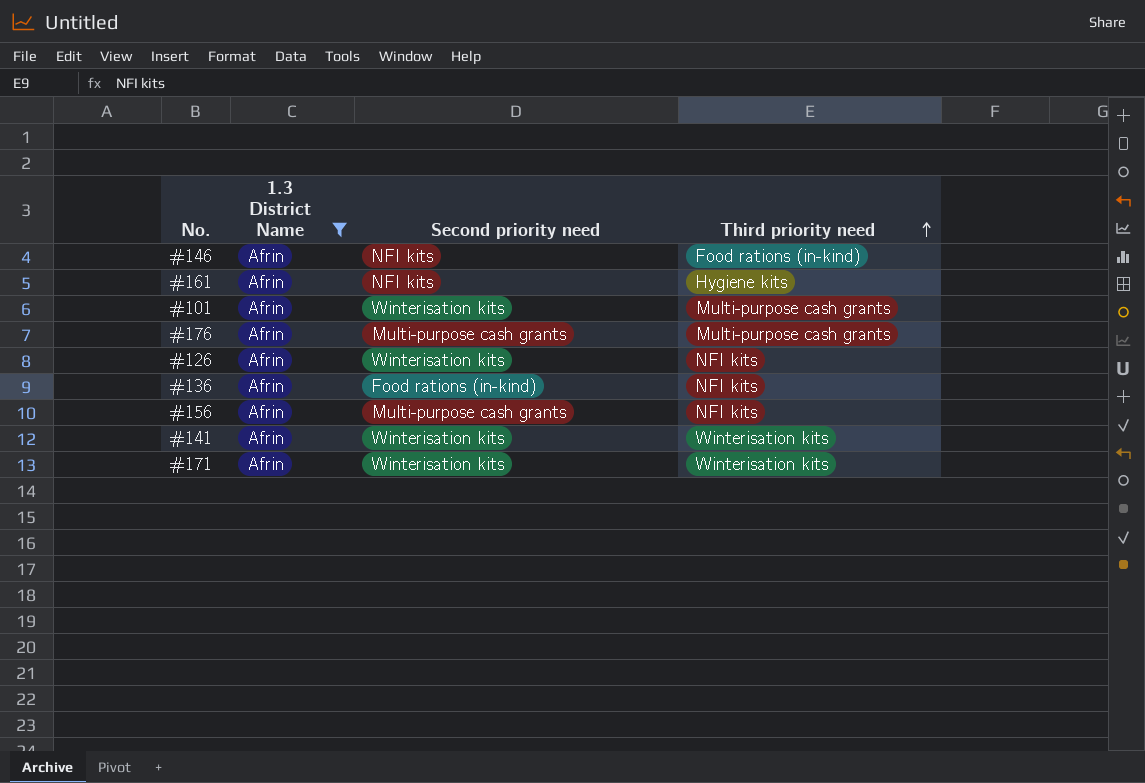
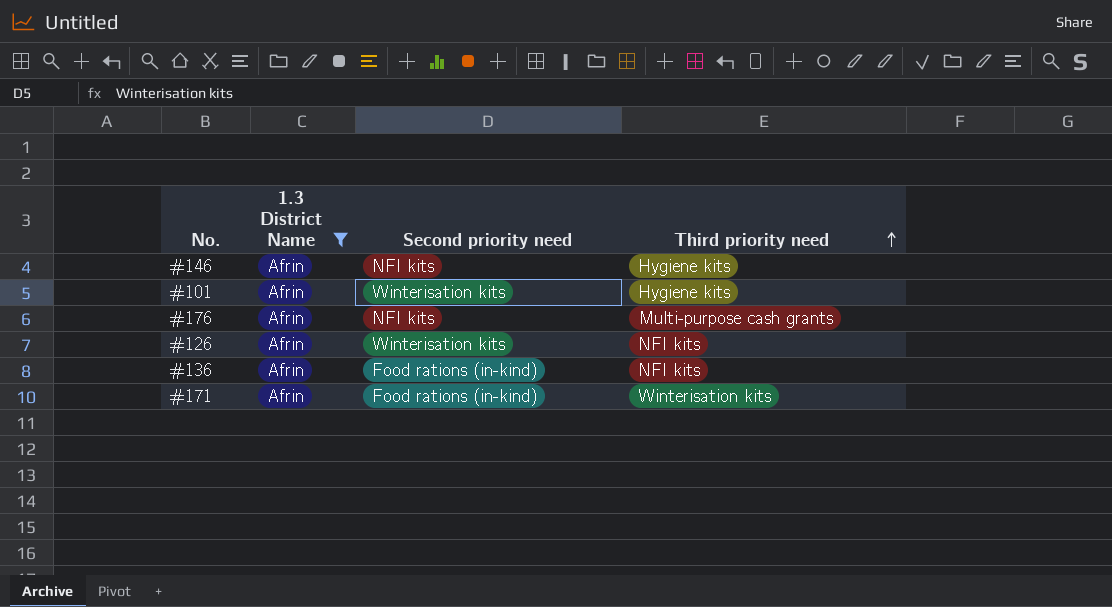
row #161: Afrin | NFI kits | Hygiene kits -> none
row #156: Afrin | Multi-purpose cash grants | NFI kits -> none
row #141: Afrin | Winterisation kits | Winterisation kits -> none
#146 | Third priority need: Food rations (in-kind) -> Hygiene kits
#101 | Third priority need: Multi-purpose cash grants -> Hygiene kits
#176 | Second priority need: Multi-purpose cash grants -> NFI kits
#171 | Second priority need: Winterisation kits -> Food rations (in-kind)

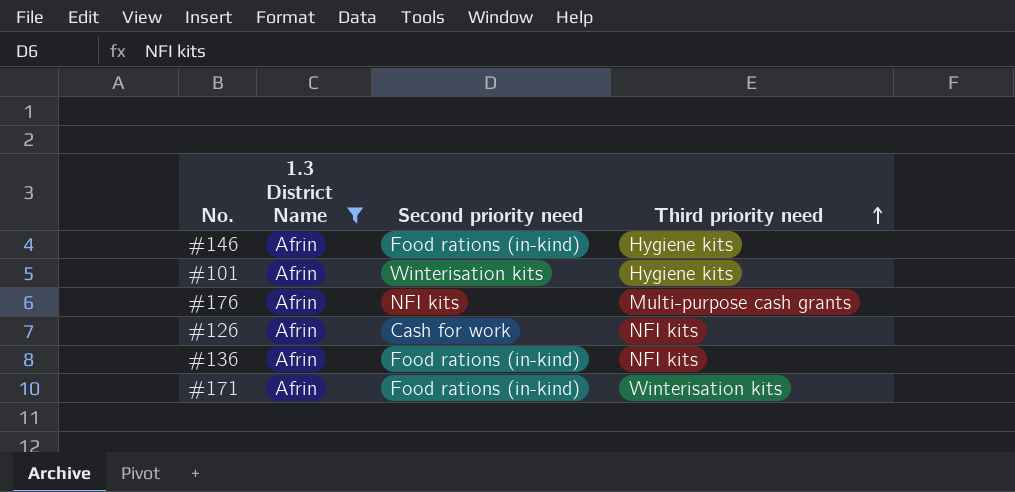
#146 | Second priority need: NFI kits -> Food rations (in-kind)
#126 | Second priority need: Winterisation kits -> Cash for work

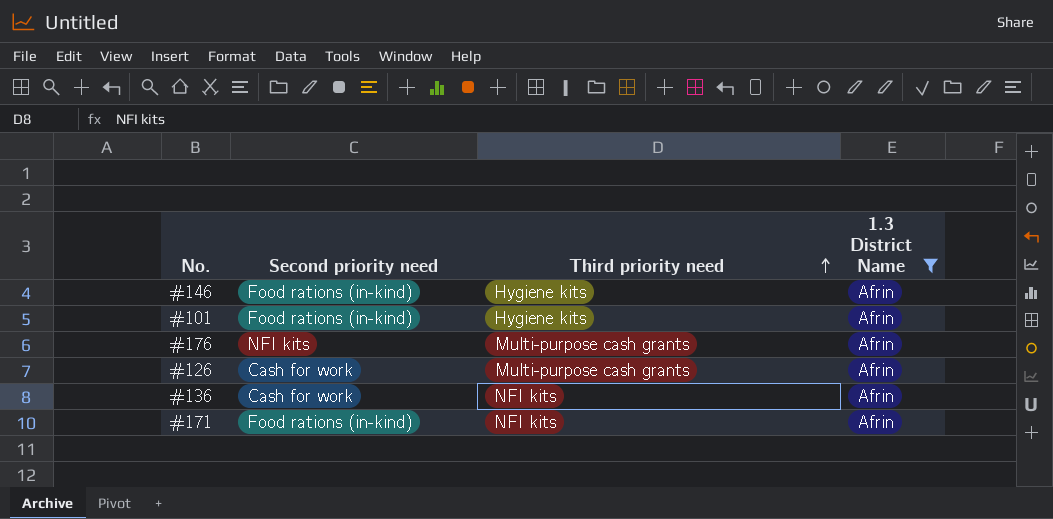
column 1.3 District Name | position: 2 -> 4
#101 | Second priority need: Winterisation kits -> Food rations (in-kind)
#126 | Third priority need: NFI kits -> Multi-purpose cash grants
#136 | Second priority need: Food rations (in-kind) -> Cash for work
#171 | Third priority need: Winterisation kits -> NFI kits

